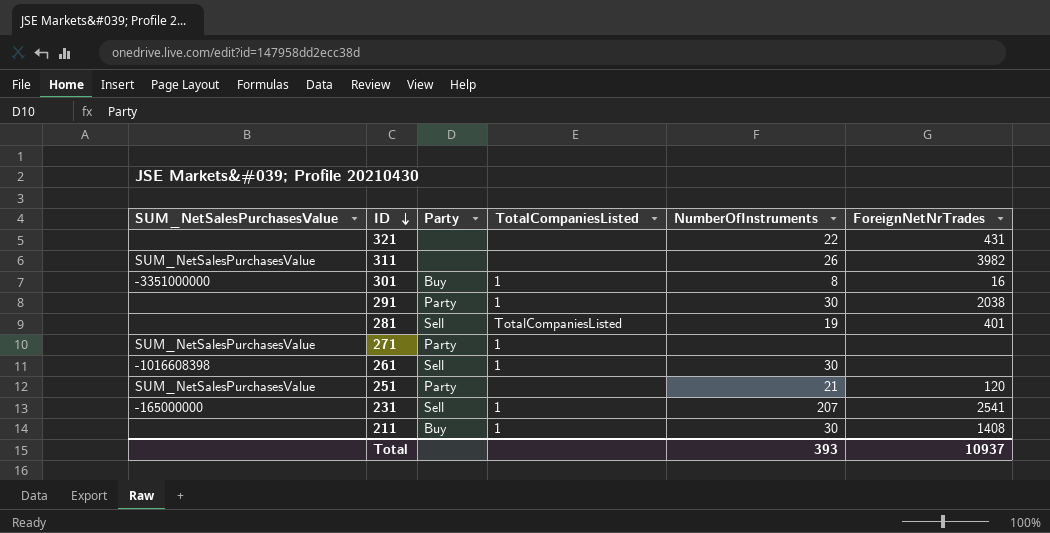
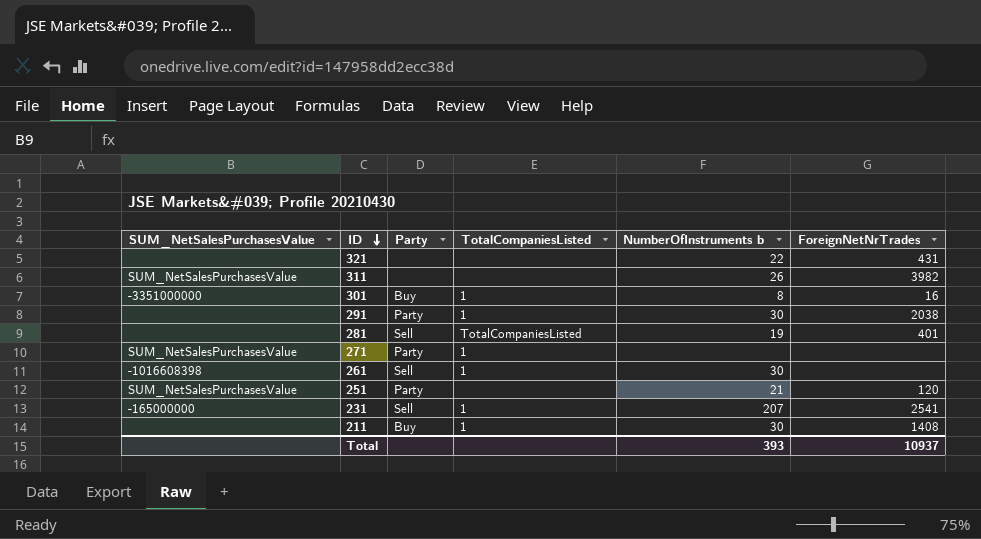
column name: NumberOfInstruments -> NumberOfInstruments b

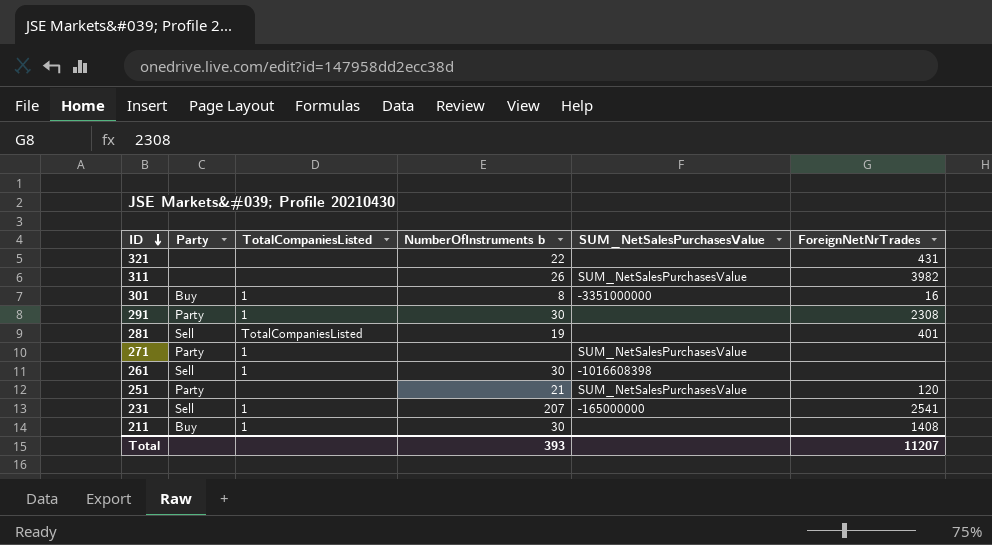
column SUM_NetSalesPurchasesValue | position: 1 -> 5
291 | ForeignNetNrTrades: 2038 -> 2308
Total | ForeignNetNrTrades: 10937 -> 11207

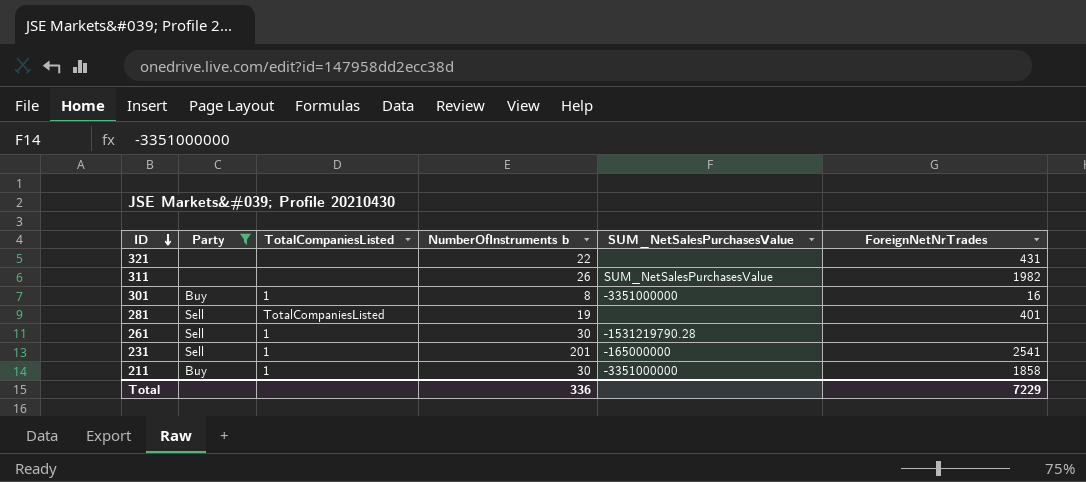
filter: none -> Party != Party
311 | ForeignNetNrTrades: 3982 -> 1982
261 | SUM_NetSalesPurchasesValue: -1016608398 -> -1531219790.28
231 | NumberOfInstruments b: 207 -> 201
211 | SUM_NetSalesPurchasesValue: none -> -3351000000
211 | ForeignNetNrTrades: 1408 -> 1858
Total | NumberOfInstruments b: 393 -> 336
Total | ForeignNetNrTrades: 11207 -> 7229

